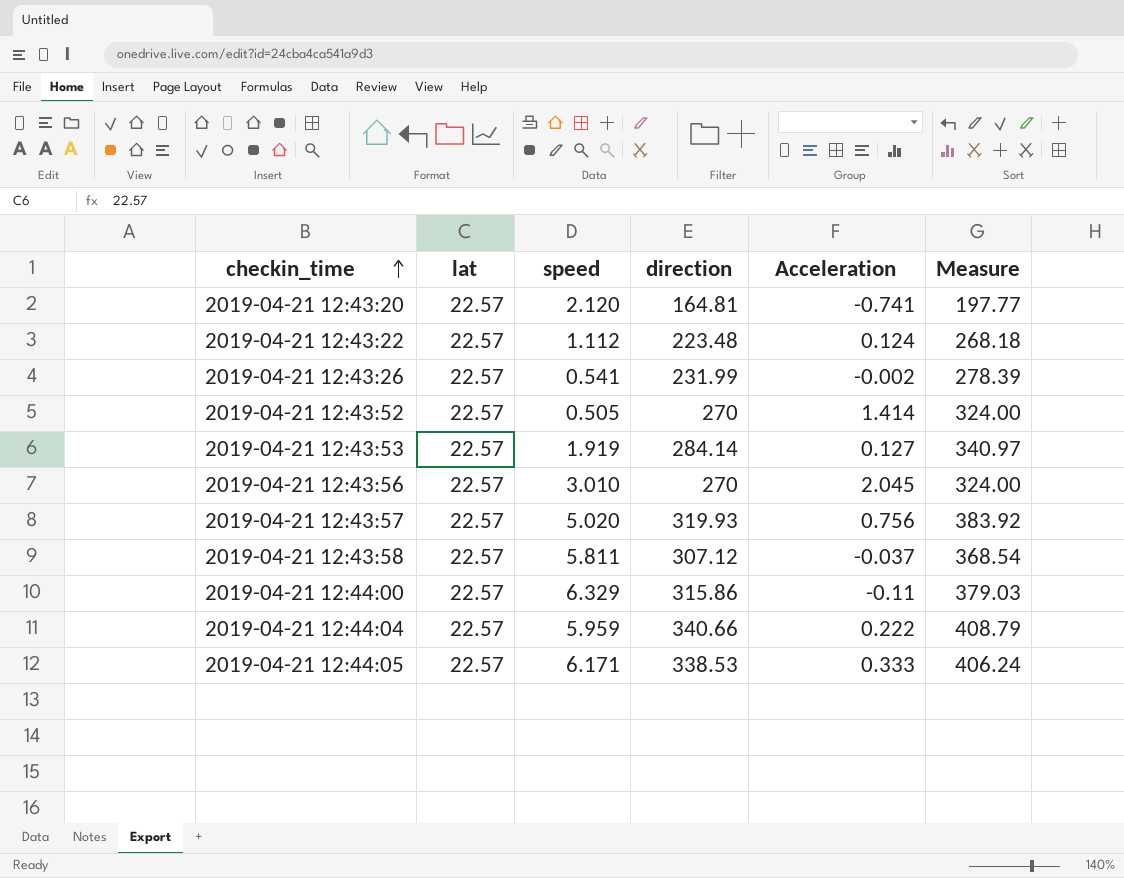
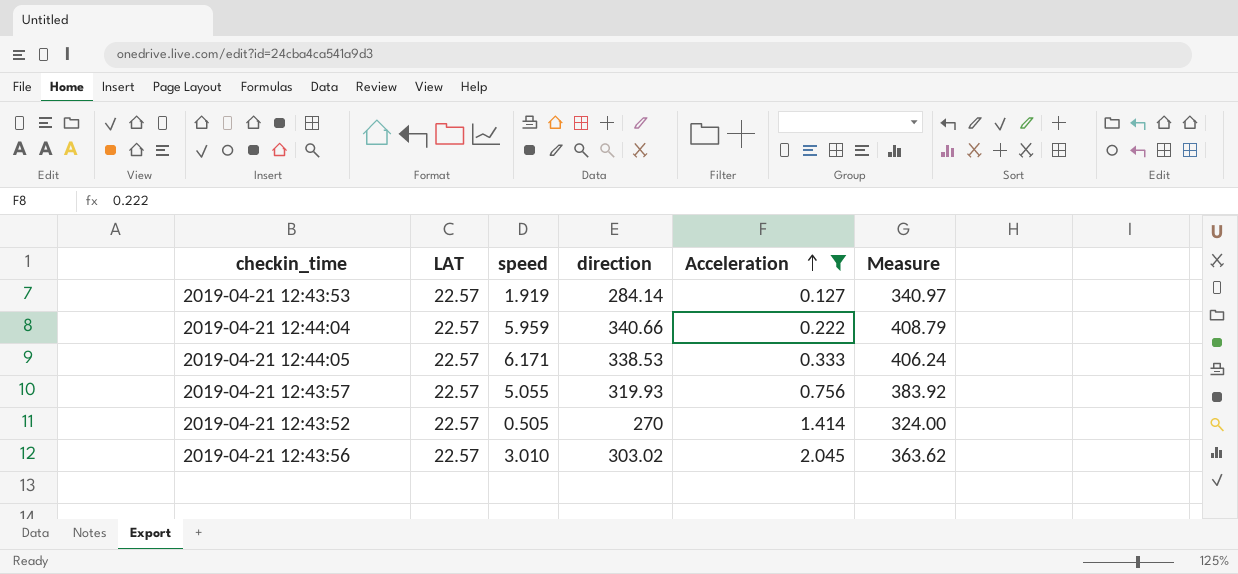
filter: none -> Acceleration >= 0.127
row order: checkin_time ascending -> Acceleration ascending
column name: lat -> LAT
2019-04-21 12:43:57 | speed: 5.020 -> 5.055
2019-04-21 12:43:56 | direction: 270 -> 303.02
2019-04-21 12:43:56 | Measure: 324.00 -> 363.62

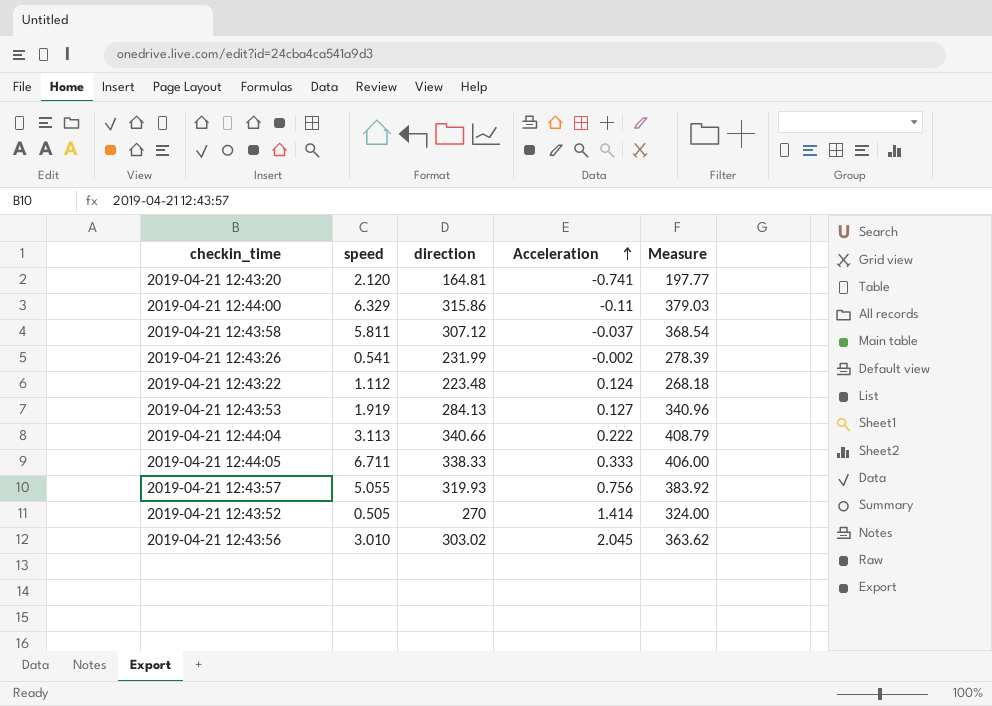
filter: Acceleration >= 0.127 -> none
column LAT | position: 2 -> none
2019-04-21 12:43:53 | direction: 284.14 -> 284.13
2019-04-21 12:43:53 | Measure: 340.97 -> 340.96
2019-04-21 12:44:04 | speed: 5.959 -> 3.113
2019-04-21 12:44:05 | speed: 6.171 -> 6.711
2019-04-21 12:44:05 | direction: 338.53 -> 338.33
2019-04-21 12:44:05 | Measure: 406.24 -> 406.00

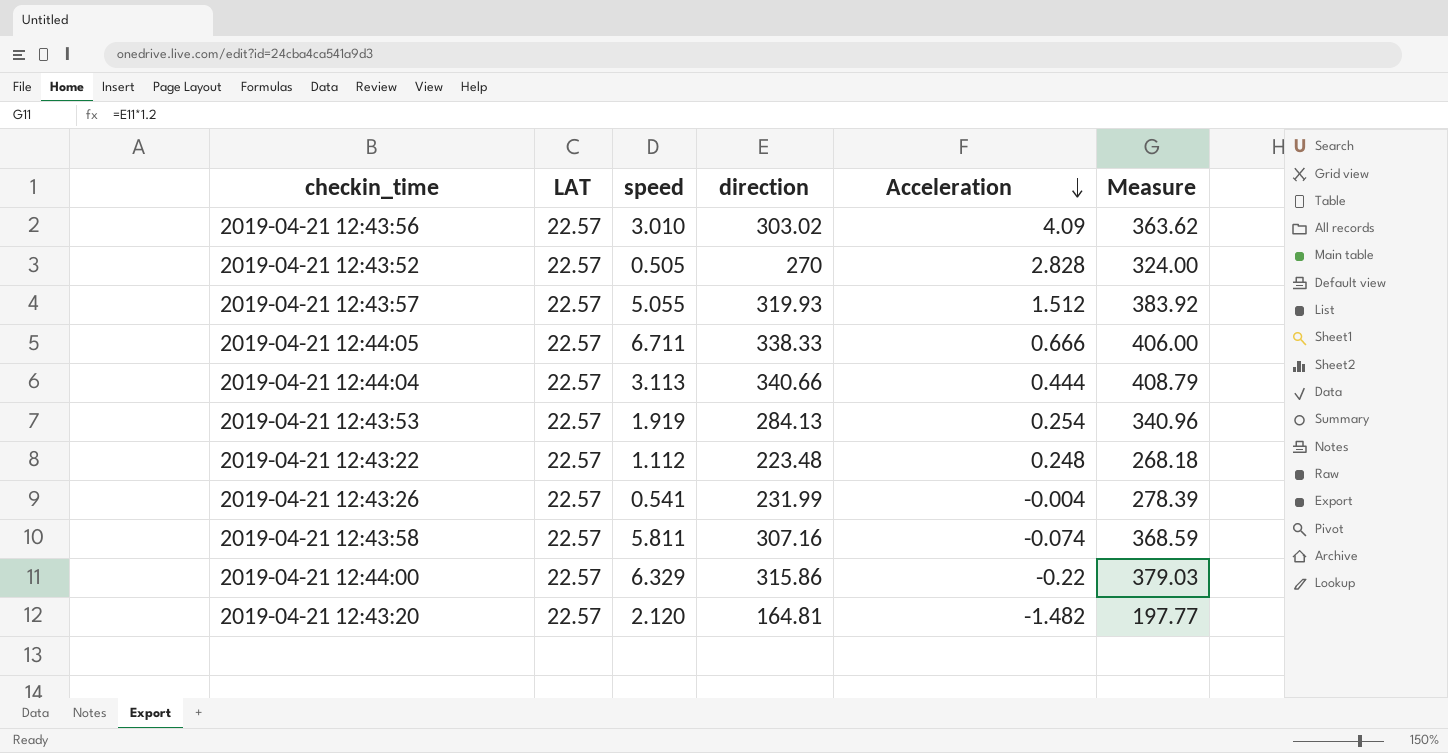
row order: Acceleration ascending -> Acceleration descending
column LAT | position: none -> 2
2019-04-21 12:43:56 | Acceleration: 2.045 -> 4.09
2019-04-21 12:43:52 | Acceleration: 1.414 -> 2.828
2019-04-21 12:43:57 | Acceleration: 0.756 -> 1.512
2019-04-21 12:44:05 | Acceleration: 0.333 -> 0.666
2019-04-21 12:44:04 | Acceleration: 0.222 -> 0.444
2019-04-21 12:43:53 | Acceleration: 0.127 -> 0.254
2019-04-21 12:43:22 | Acceleration: 0.124 -> 0.248
2019-04-21 12:43:26 | Acceleration: -0.002 -> -0.004
2019-04-21 12:43:58 | direction: 307.12 -> 307.16
2019-04-21 12:43:58 | Acceleration: -0.037 -> -0.074
2019-04-21 12:43:58 | Measure: 368.54 -> 368.59
2019-04-21 12:44:00 | Acceleration: -0.11 -> -0.22
2019-04-21 12:43:20 | Acceleration: -0.741 -> -1.482

